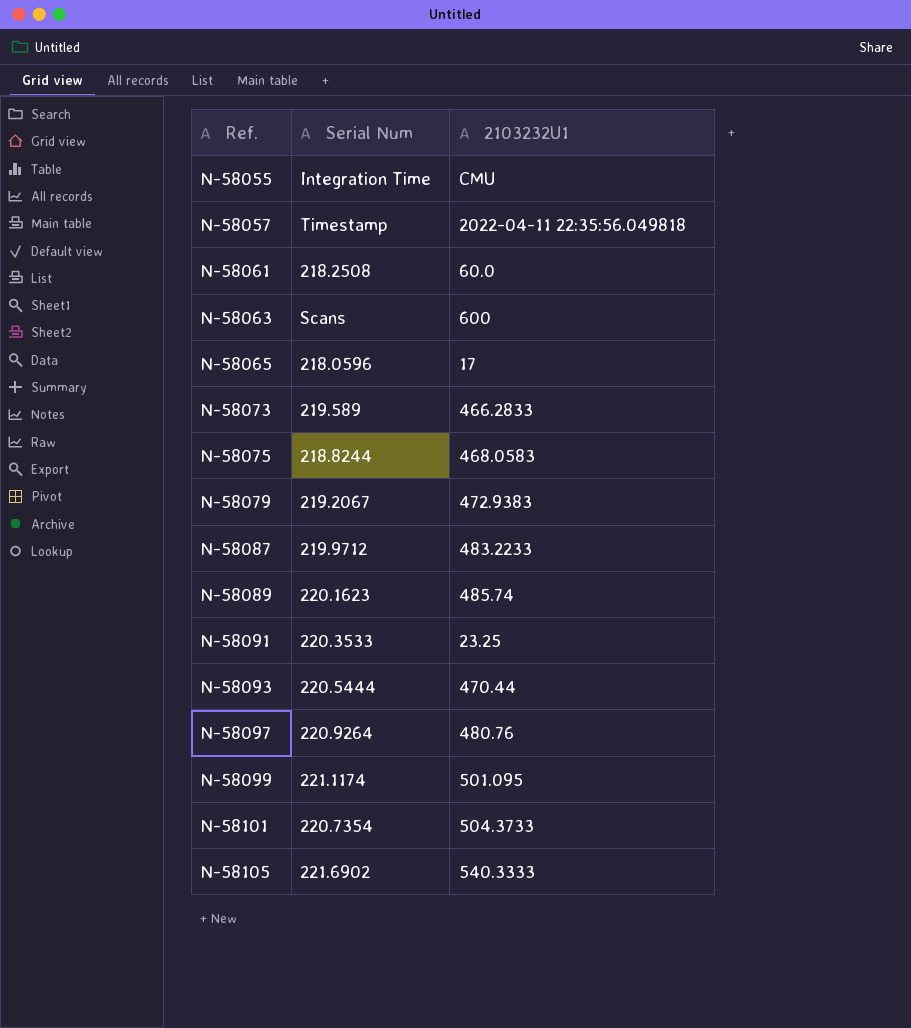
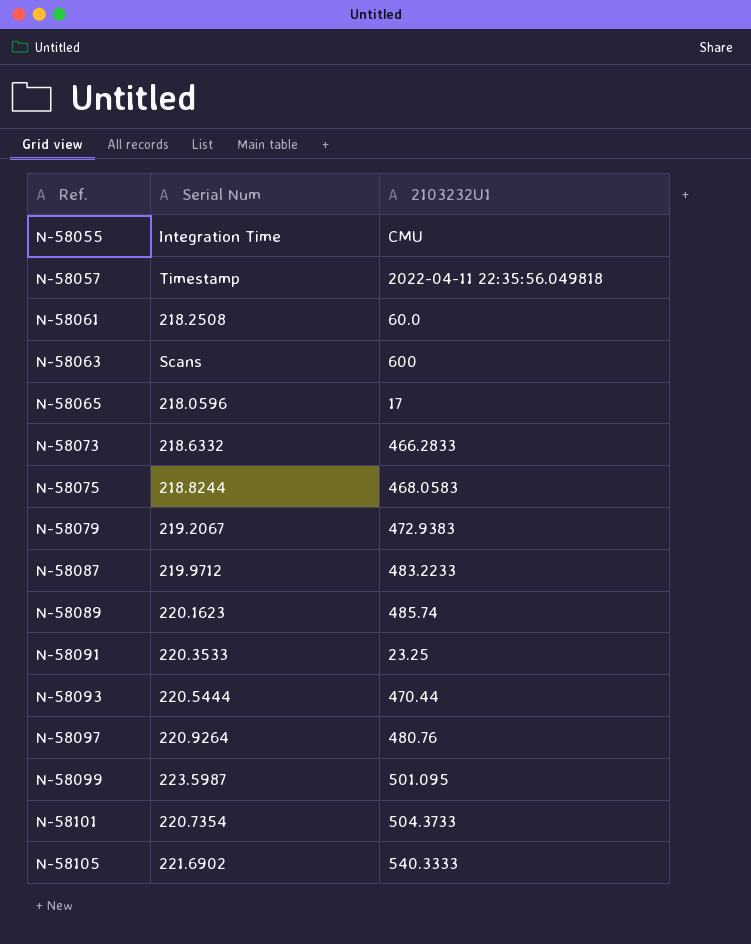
N-58073 | Serial Num: 219.589 -> 218.6332
N-58099 | Serial Num: 221.1174 -> 223.5987

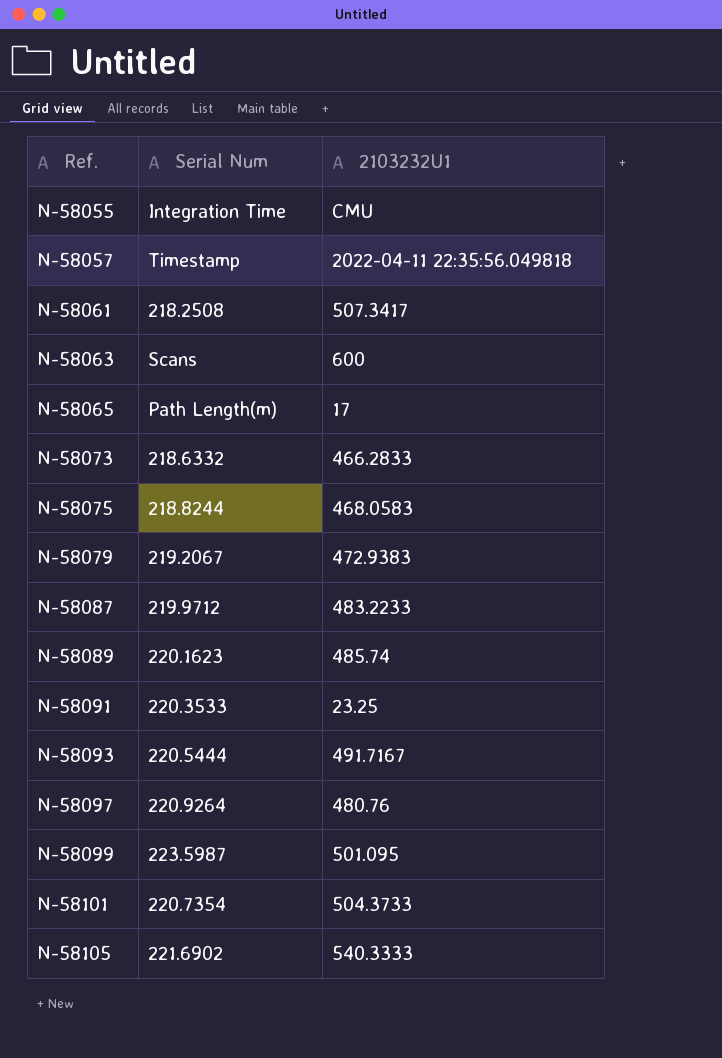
N-58061 | 2103232U1: 60.0 -> 507.3417
N-58065 | Serial Num: 218.0596 -> Path Length(m)
N-58093 | 2103232U1: 470.44 -> 491.7167

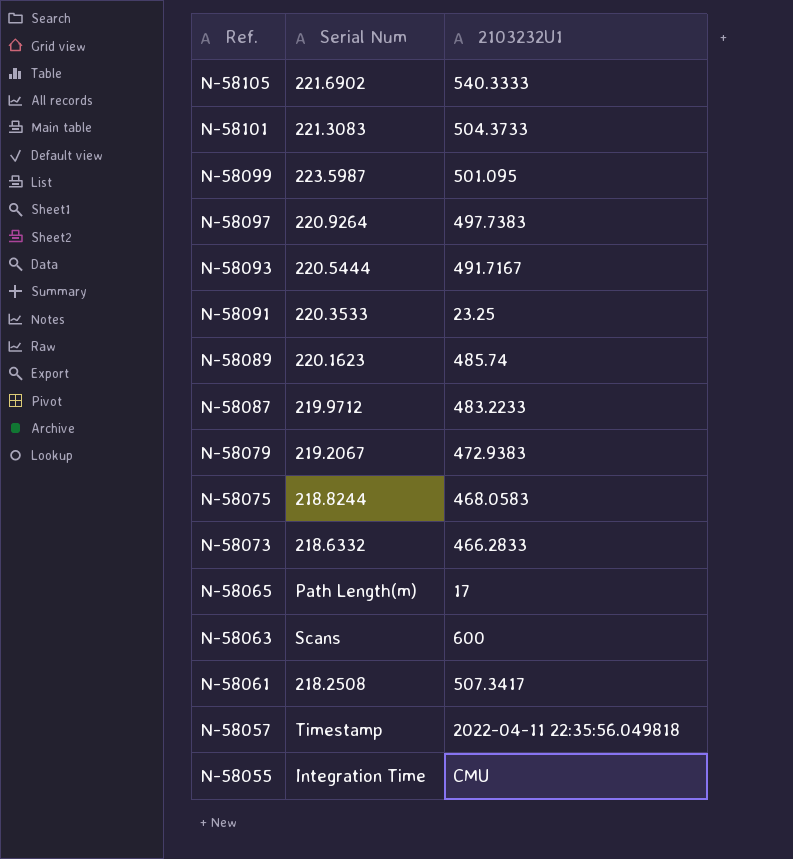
row order: Ref. ascending -> Ref. descending
N-58101 | Serial Num: 220.7354 -> 221.3083
N-58097 | 2103232U1: 480.76 -> 497.7383

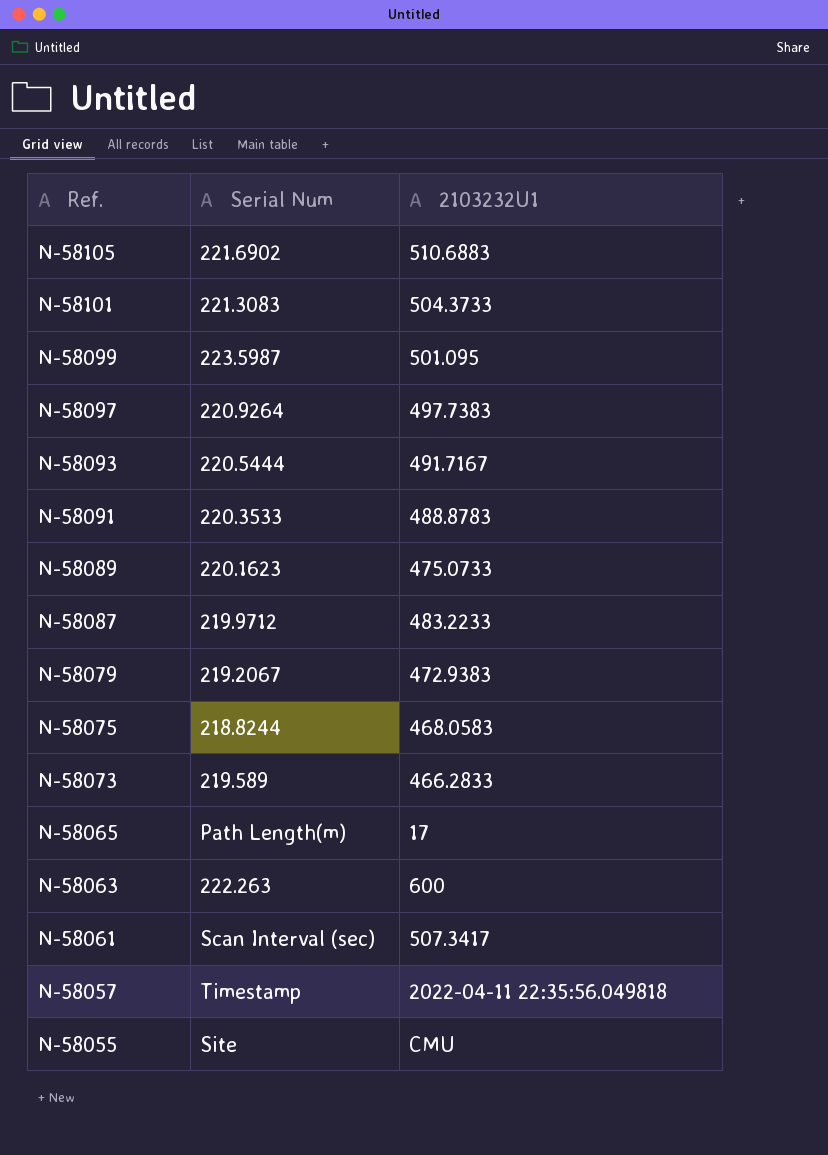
N-58105 | 2103232U1: 540.3333 -> 510.6883
N-58091 | 2103232U1: 23.25 -> 488.8783
N-58089 | 2103232U1: 485.74 -> 475.0733
N-58073 | Serial Num: 218.6332 -> 219.589
N-58063 | Serial Num: Scans -> 222.263
N-58061 | Serial Num: 218.2508 -> Scan Interval (sec)
N-58055 | Serial Num: Integration Time -> Site

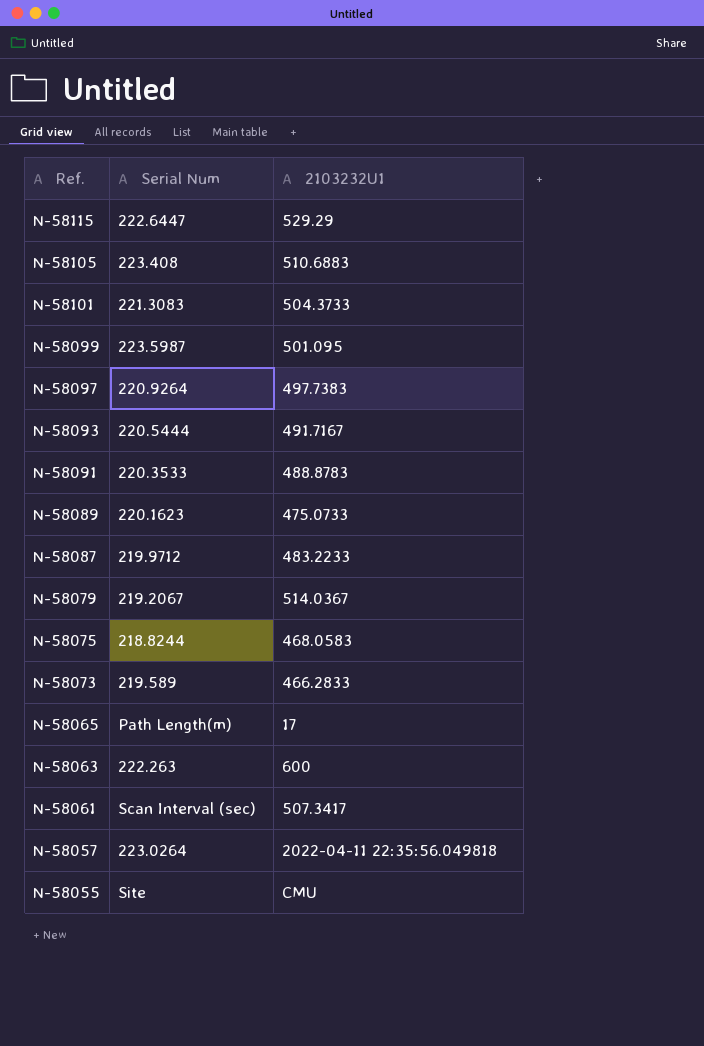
row N-58115: none -> 222.6447 | 529.29
N-58105 | Serial Num: 221.6902 -> 223.408
N-58079 | 2103232U1: 472.9383 -> 514.0367
N-58057 | Serial Num: Timestamp -> 223.0264

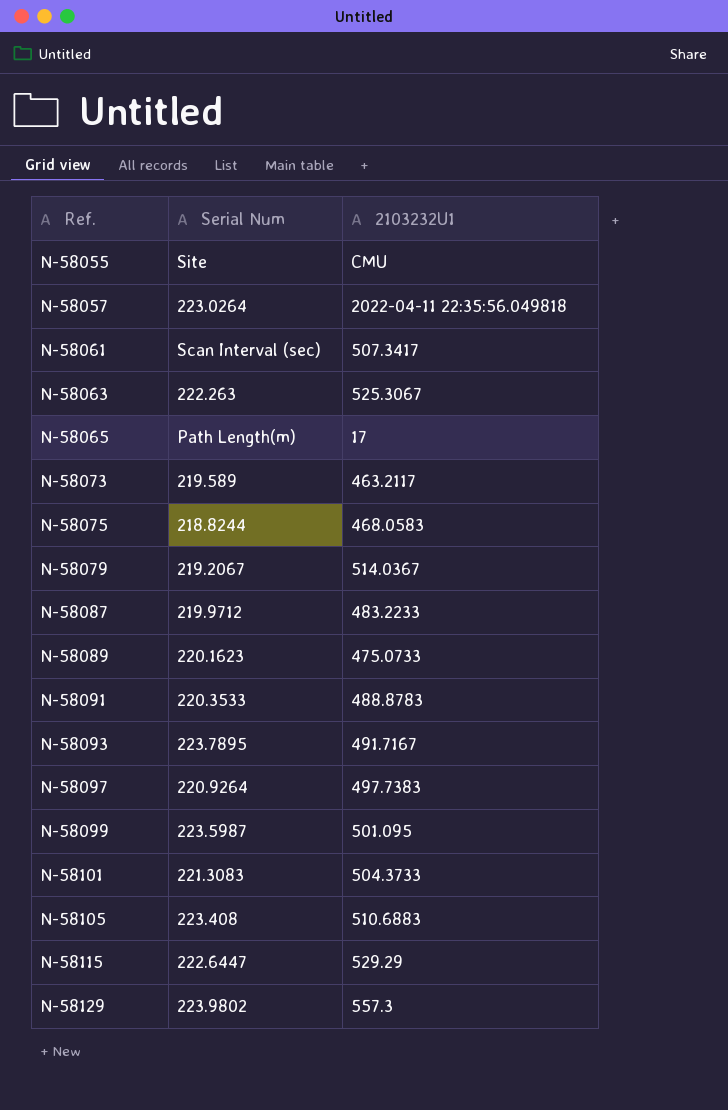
row order: Ref. descending -> Ref. ascending
N-58063 | 2103232U1: 600 -> 525.3067
N-58073 | 2103232U1: 466.2833 -> 463.2117
N-58093 | Serial Num: 220.5444 -> 223.7895
row N-58129: none -> 223.9802 | 557.3

